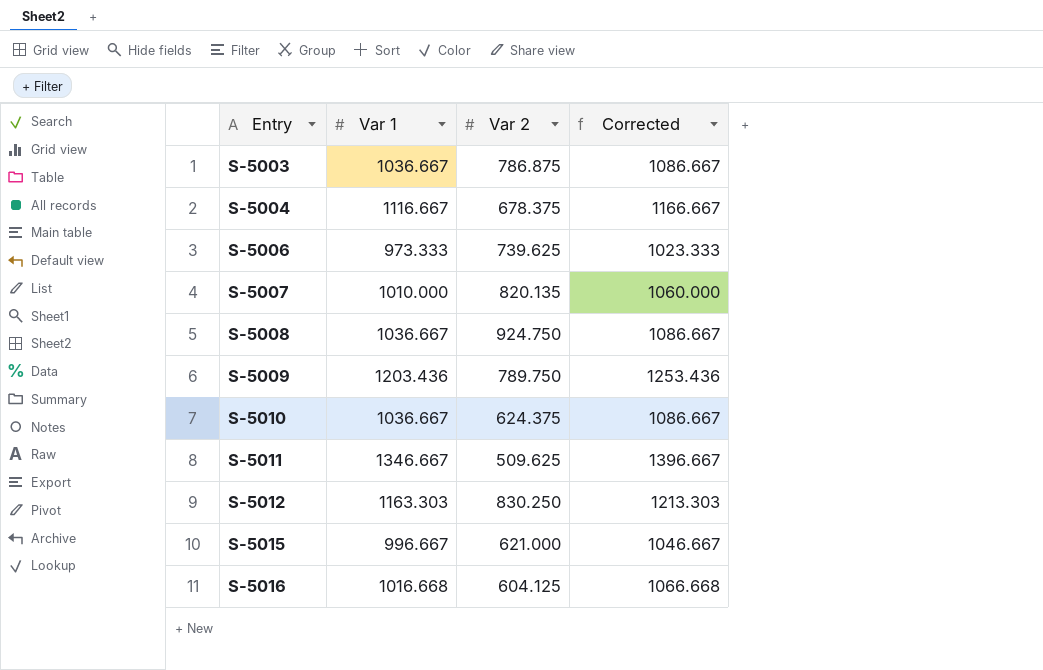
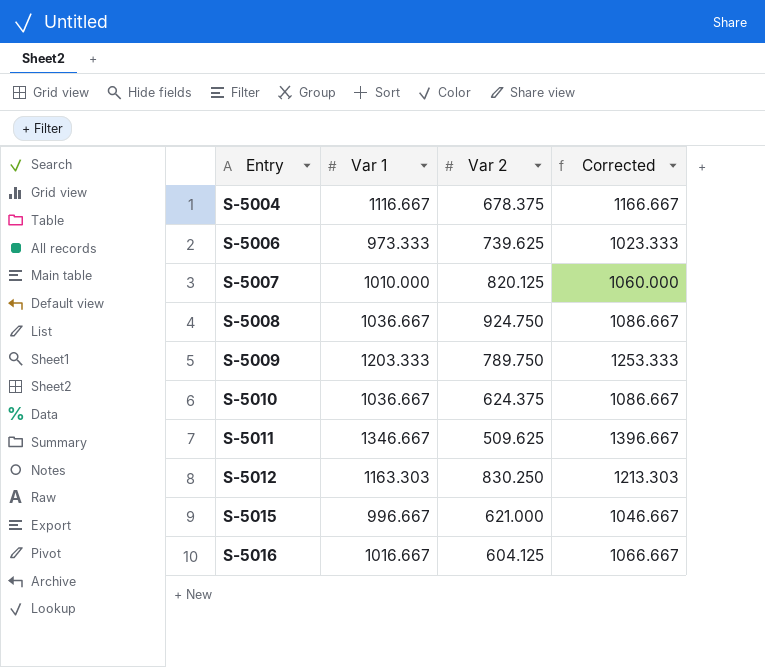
row S-5003: 1036.667 | 786.875 | 1086.667 -> none
S-5007 | Var 2: 820.135 -> 820.125
S-5009 | Var 1: 1203.436 -> 1203.333
S-5009 | Corrected: 1253.436 -> 1253.333
S-5016 | Var 1: 1016.668 -> 1016.667
S-5016 | Corrected: 1066.668 -> 1066.667

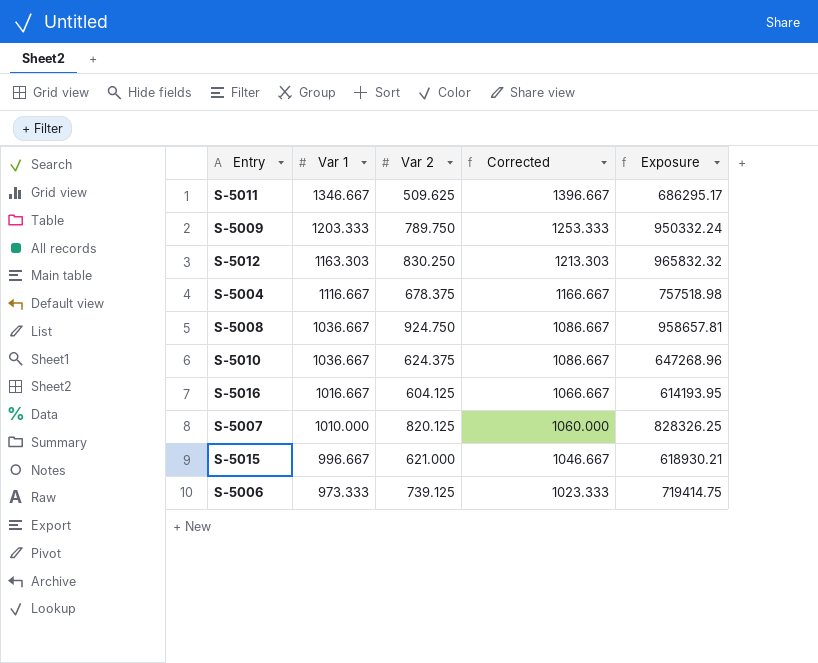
row order: Entry ascending -> Var 1 descending
column Exposure | formula: none -> [Var 1] * [Var 2]
S-5006 | Var 2: 739.625 -> 739.125

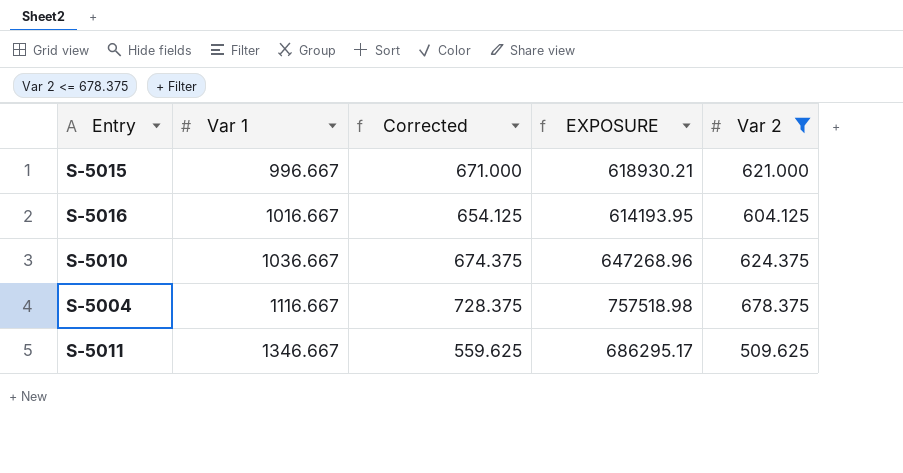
filter: none -> Var 2 <= 678.375
row order: Var 1 descending -> Var 1 ascending
column Corrected | formula: [Var 1] + 50 -> [Var 2] + 50
column name: Exposure -> EXPOSURE
column Var 2 | position: 3 -> 5

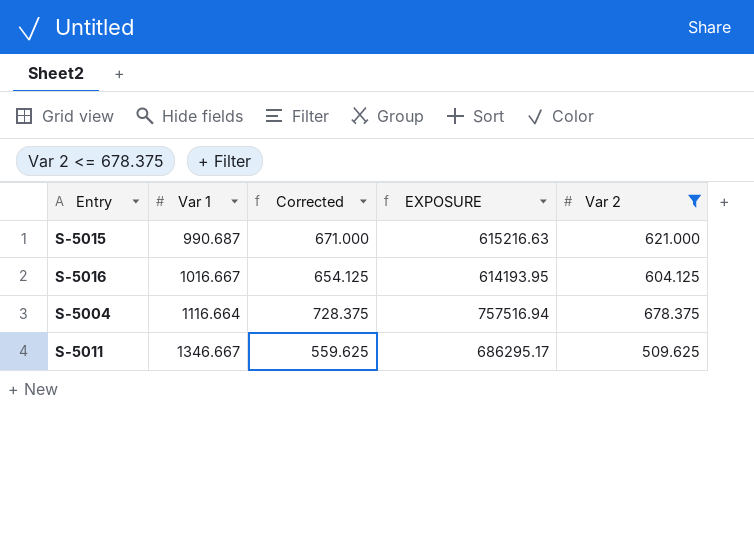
row S-5010: 1036.667 | 674.375 | 647268.96 | 624.375 -> none
S-5015 | Var 1: 996.667 -> 990.687
S-5015 | EXPOSURE: 618930.21 -> 615216.63
S-5004 | Var 1: 1116.667 -> 1116.664
S-5004 | EXPOSURE: 757518.98 -> 757516.94

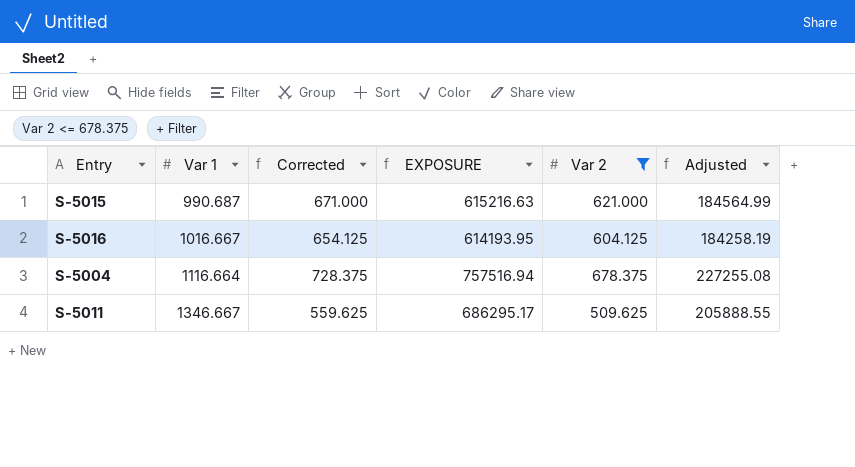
column Adjusted | formula: none -> [EXPOSURE] * 0.3

